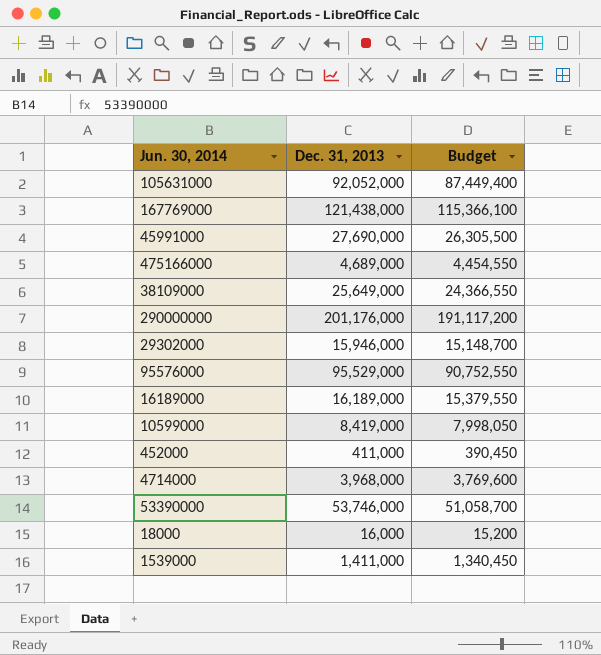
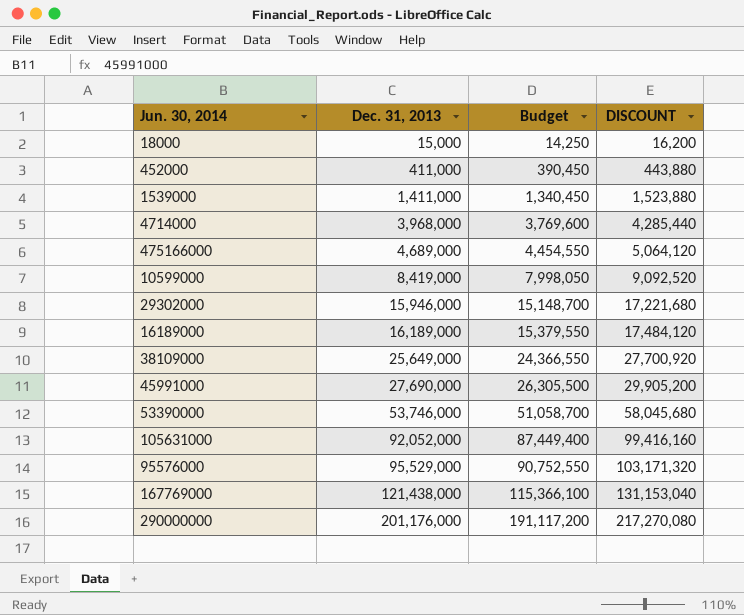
row order: none -> Dec. 31, 2013 ascending
column DISCOUNT | formula: none -> [Dec. 31, 2013] * 1.08
18000 | Dec. 31, 2013: 16,000 -> 15,000
18000 | Budget: 15,200 -> 14,250

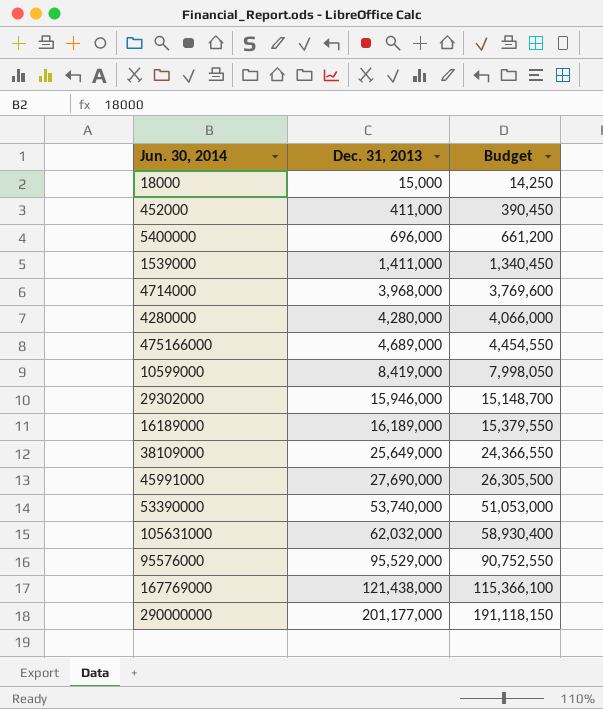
column DISCOUNT | formula: [Dec. 31, 2013] * 1.08 -> none
row 5400000: none -> 696,000 | 661,200
row 4280000: none -> 4,280,000 | 4,066,000
53390000 | Dec. 31, 2013: 53,746,000 -> 53,740,000
53390000 | Budget: 51,058,700 -> 51,053,000
105631000 | Dec. 31, 2013: 92,052,000 -> 62,032,000
105631000 | Budget: 87,449,400 -> 58,930,400
290000000 | Dec. 31, 2013: 201,176,000 -> 201,177,000
290000000 | Budget: 191,117,200 -> 191,118,150

